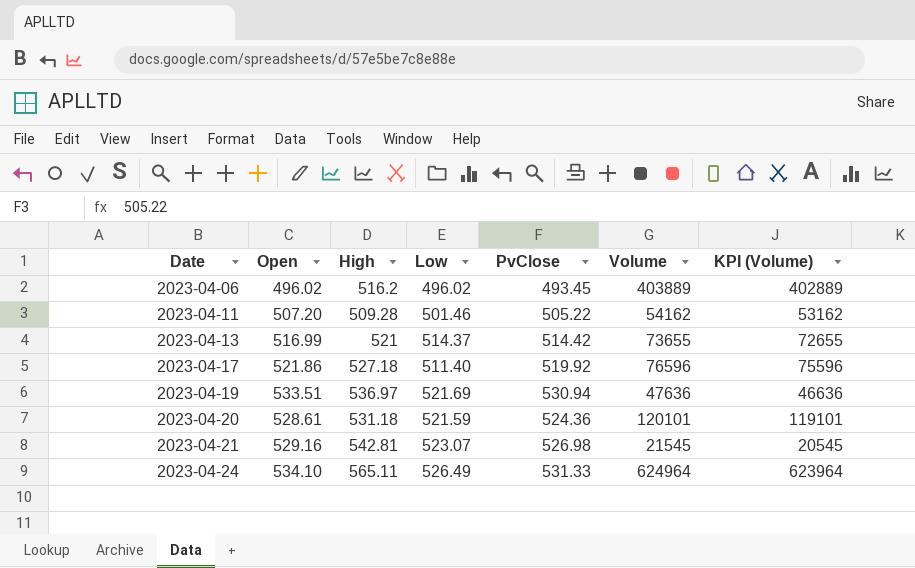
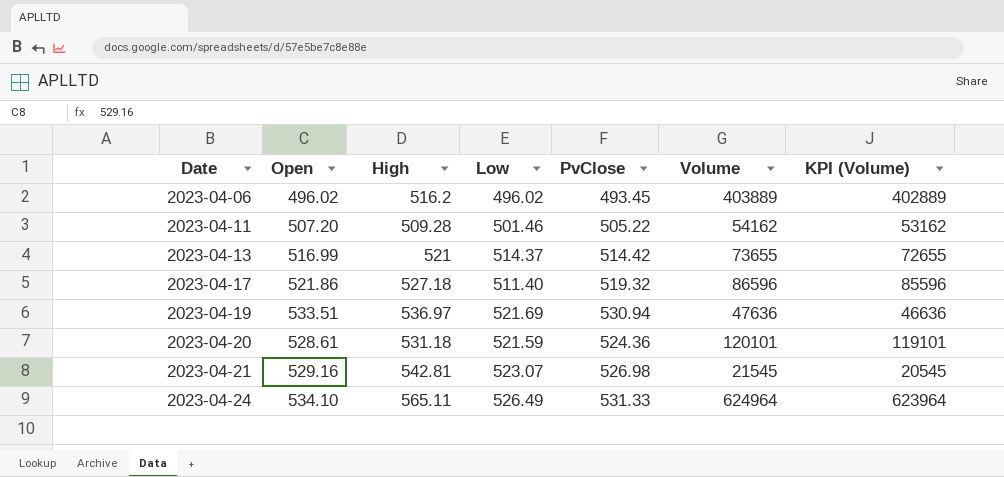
2023-04-17 | PvClose: 519.92 -> 519.32
2023-04-17 | Volume: 76596 -> 86596
2023-04-17 | KPI (Volume): 75596 -> 85596

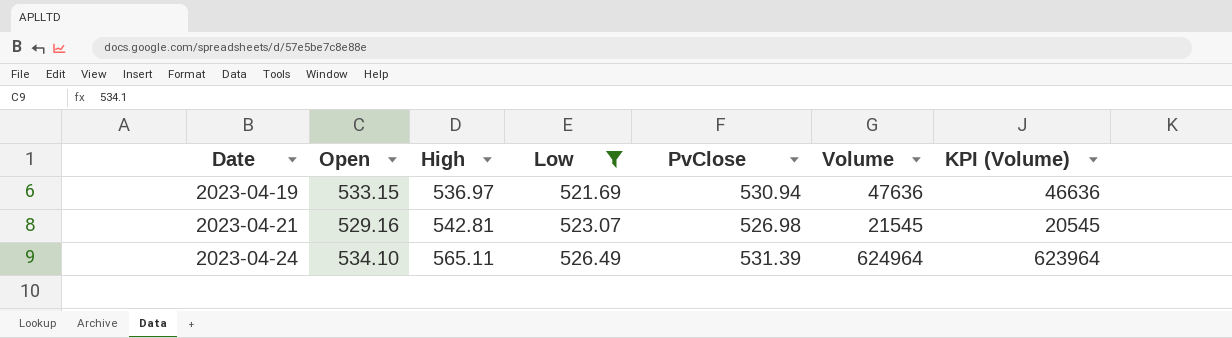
filter: none -> Low >= 521.69
2023-04-19 | Open: 533.51 -> 533.15
2023-04-24 | PvClose: 531.33 -> 531.39

